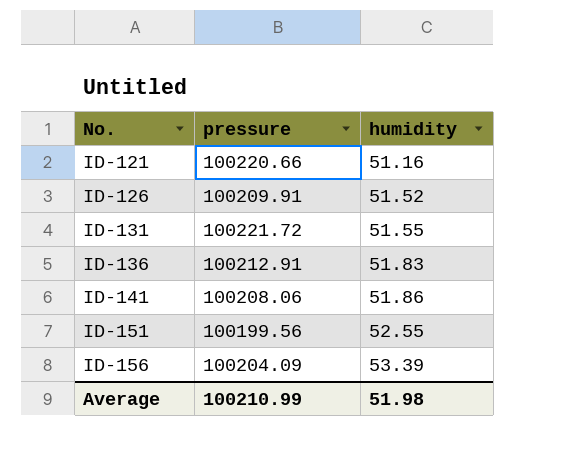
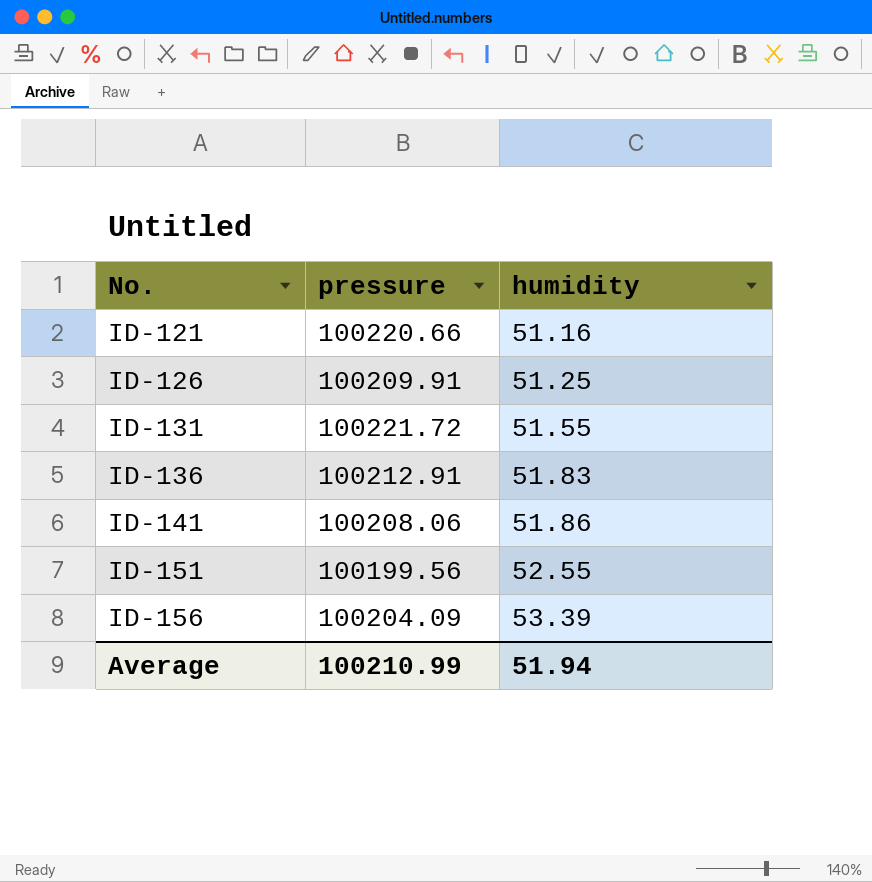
ID-126 | humidity: 51.52 -> 51.25
Average | humidity: 51.98 -> 51.94

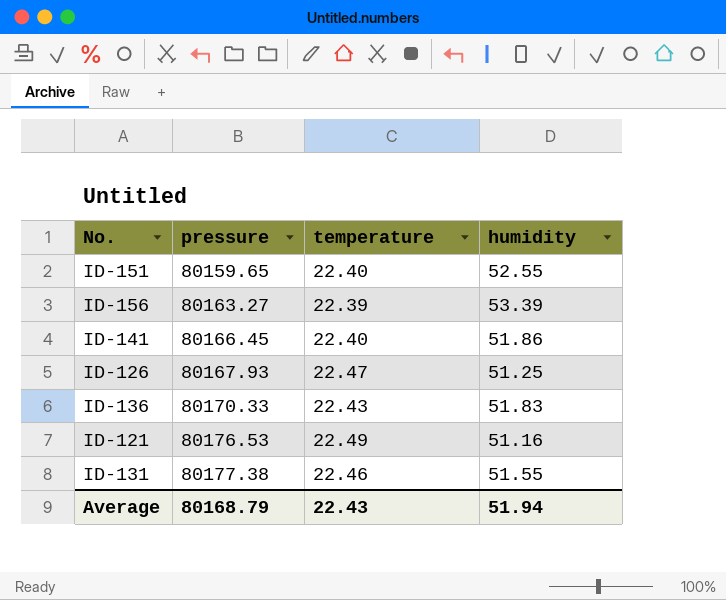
row order: No. ascending -> pressure ascending
column temperature | position: none -> 3
ID-151 | pressure: 100199.56 -> 80159.65
ID-156 | pressure: 100204.09 -> 80163.27
ID-141 | pressure: 100208.06 -> 80166.45
ID-126 | pressure: 100209.91 -> 80167.93
ID-136 | pressure: 100212.91 -> 80170.33
ID-121 | pressure: 100220.66 -> 80176.53
ID-131 | pressure: 100221.72 -> 80177.38
Average | pressure: 100210.99 -> 80168.79

